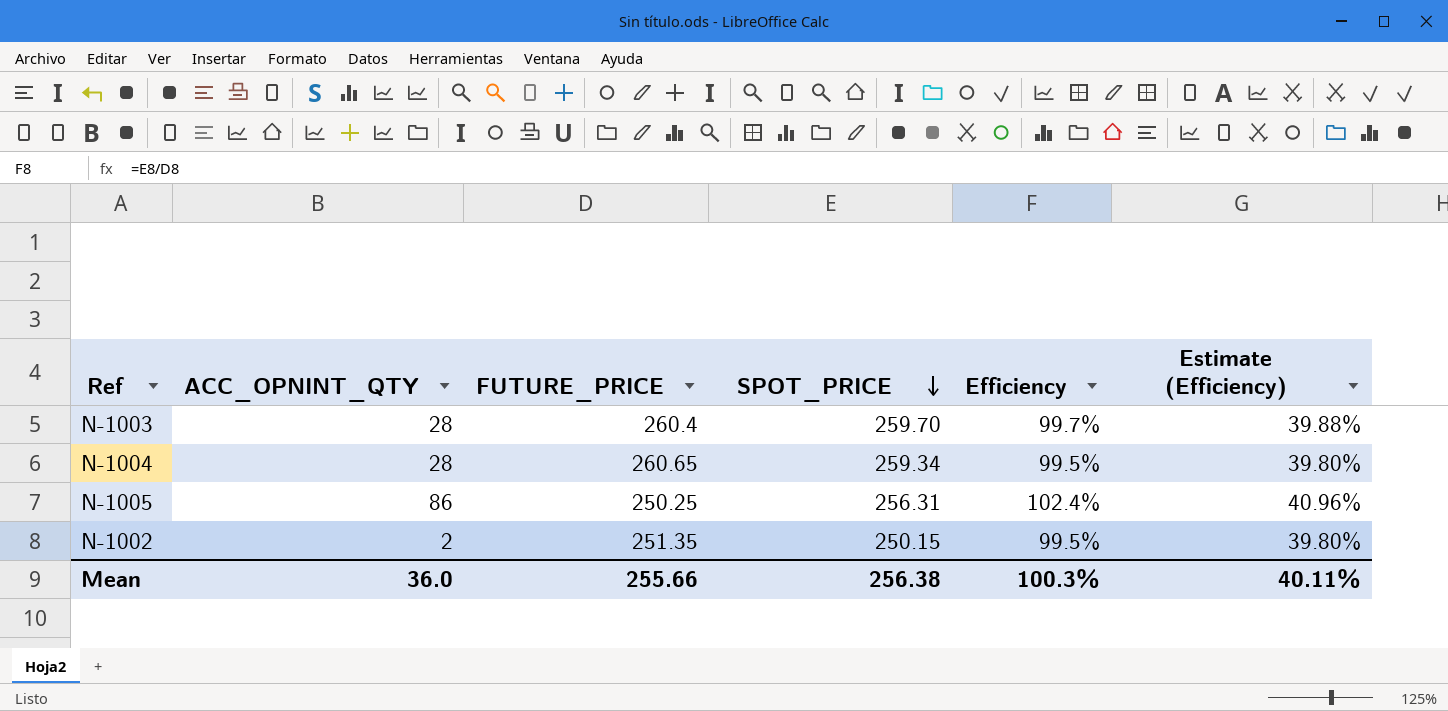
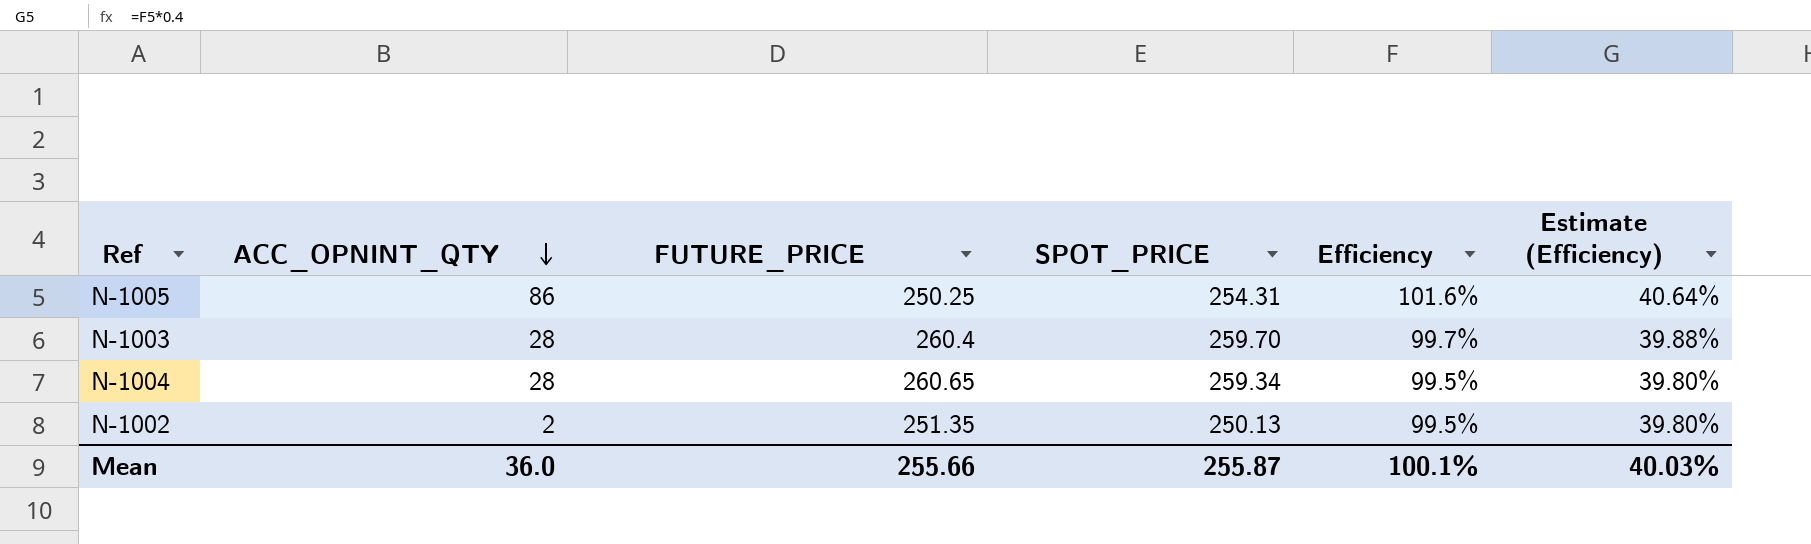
row order: SPOT_PRICE descending -> ACC_OPNINT_QTY descending
N-1005 | SPOT_PRICE: 256.31 -> 254.31
N-1005 | Efficiency: 102.4% -> 101.6%
N-1005 | Estimate (Efficiency): 40.96% -> 40.64%
N-1002 | SPOT_PRICE: 250.15 -> 250.13
Mean | SPOT_PRICE: 256.38 -> 255.87
Mean | Efficiency: 100.3% -> 100.1%
Mean | Estimate (Efficiency): 40.11% -> 40.03%

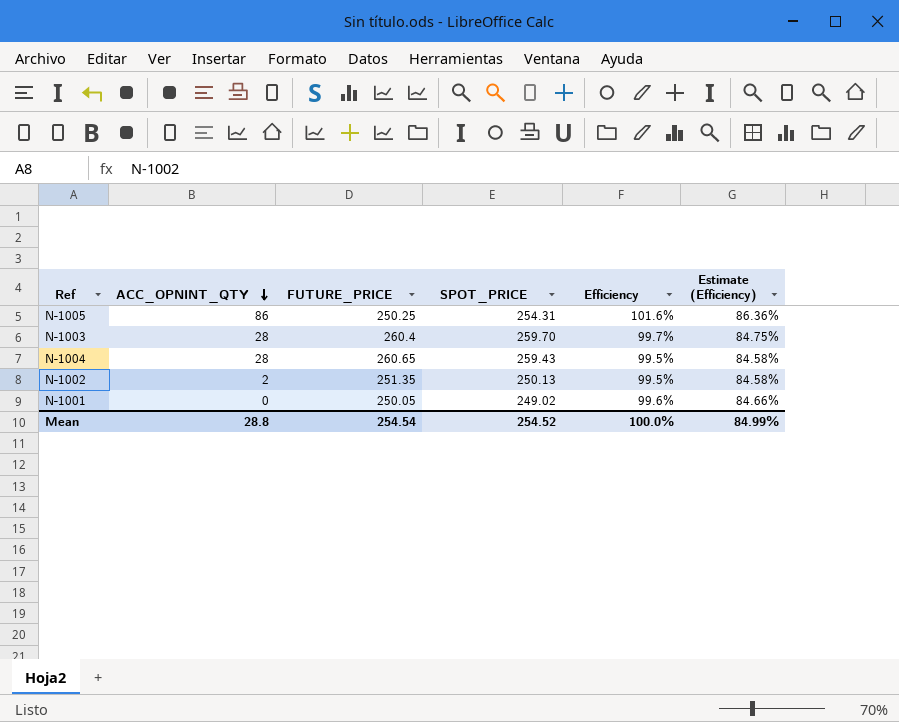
column Estimate (Efficiency) | formula: [Efficiency] * 0.4 -> [Efficiency] * 0.85
N-1004 | SPOT_PRICE: 259.34 -> 259.43
row N-1001: none -> 0 | 250.05 | 249.02 | 99.6% | 84.66%
Mean | ACC_OPNINT_QTY: 36.0 -> 28.8
Mean | FUTURE_PRICE: 255.66 -> 254.54
Mean | SPOT_PRICE: 255.87 -> 254.52
Mean | Efficiency: 100.1% -> 100.0%
Mean | Estimate (Efficiency): 40.03% -> 84.99%

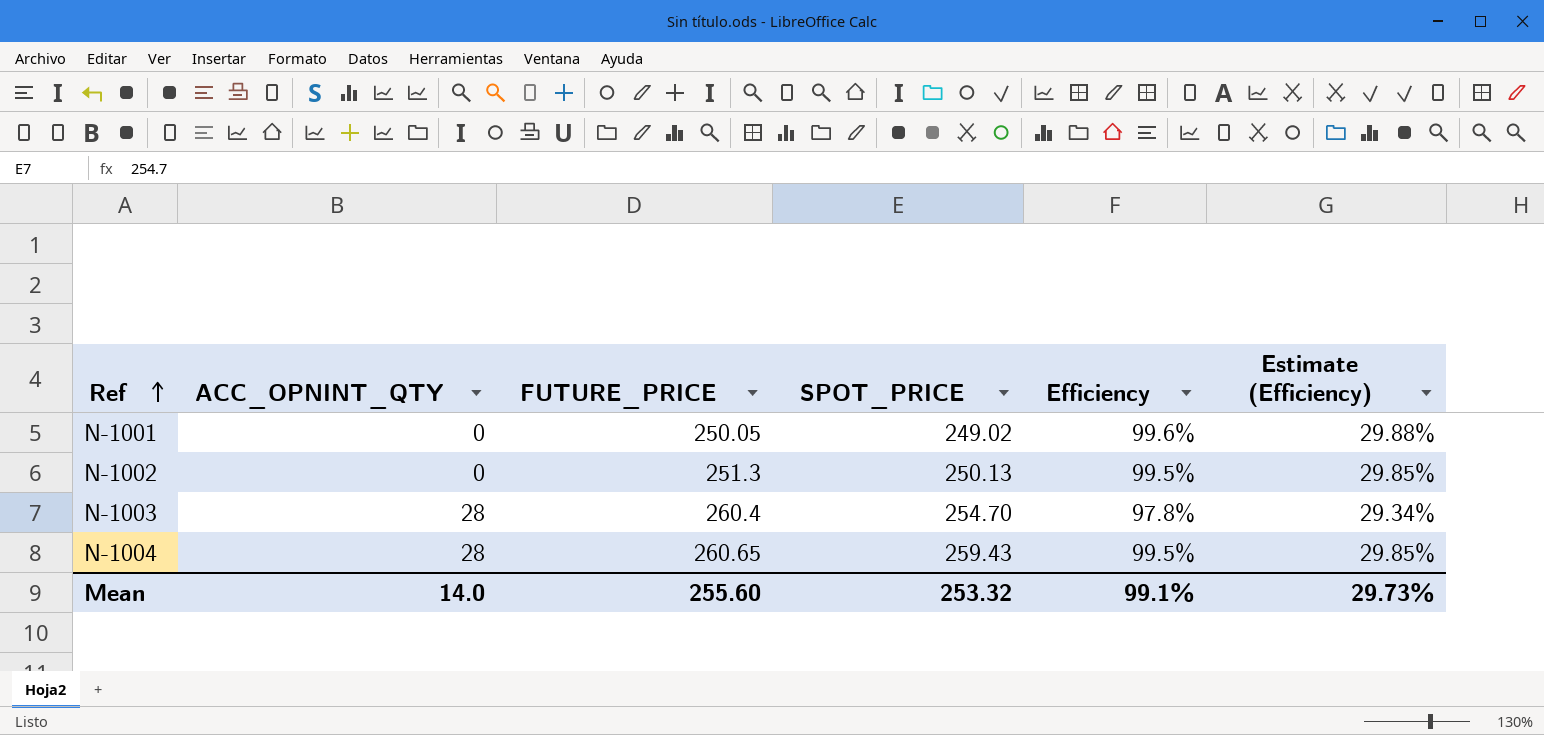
row order: ACC_OPNINT_QTY descending -> Ref ascending
column Estimate (Efficiency) | formula: [Efficiency] * 0.85 -> [Efficiency] * 0.3
row N-1005: 86 | 250.25 | 254.31 | 101.6% | 86.36% -> none
N-1002 | ACC_OPNINT_QTY: 2 -> 0
N-1002 | FUTURE_PRICE: 251.35 -> 251.3
N-1003 | SPOT_PRICE: 259.70 -> 254.70
N-1003 | Efficiency: 99.7% -> 97.8%
Mean | ACC_OPNINT_QTY: 28.8 -> 14.0
Mean | FUTURE_PRICE: 254.54 -> 255.60
Mean | SPOT_PRICE: 254.52 -> 253.32
Mean | Efficiency: 100.0% -> 99.1%
Mean | Estimate (Efficiency): 84.99% -> 29.73%

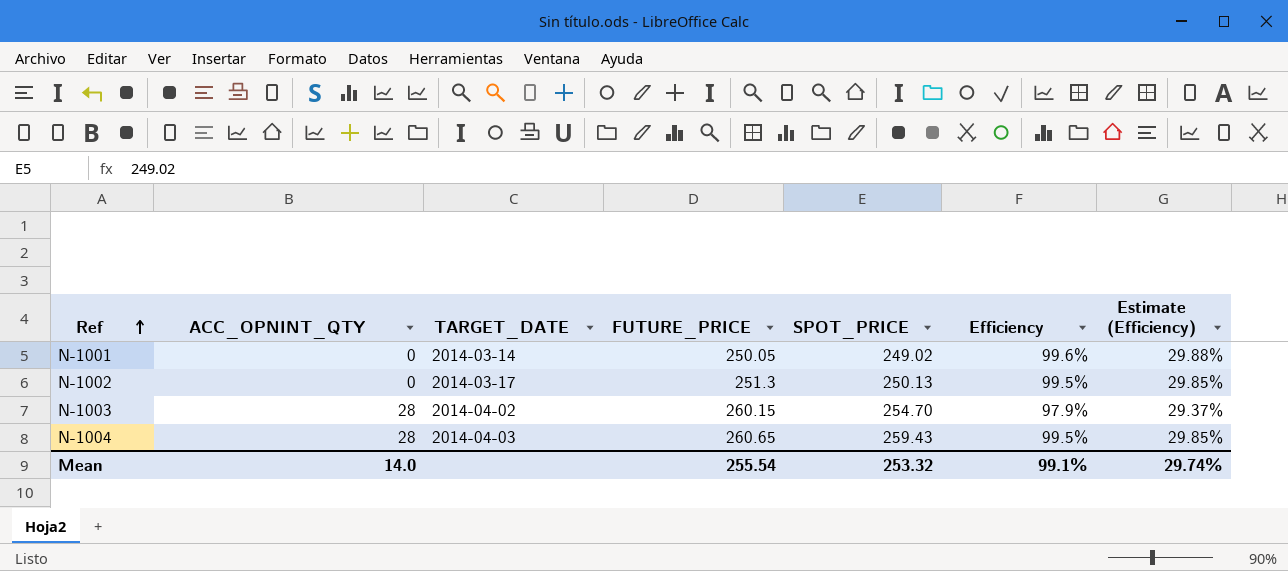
column TARGET_DATE | position: none -> 3
N-1003 | FUTURE_PRICE: 260.4 -> 260.15
N-1003 | Efficiency: 97.8% -> 97.9%
N-1003 | Estimate (Efficiency): 29.34% -> 29.37%
Mean | FUTURE_PRICE: 255.60 -> 255.54
Mean | Estimate (Efficiency): 29.73% -> 29.74%

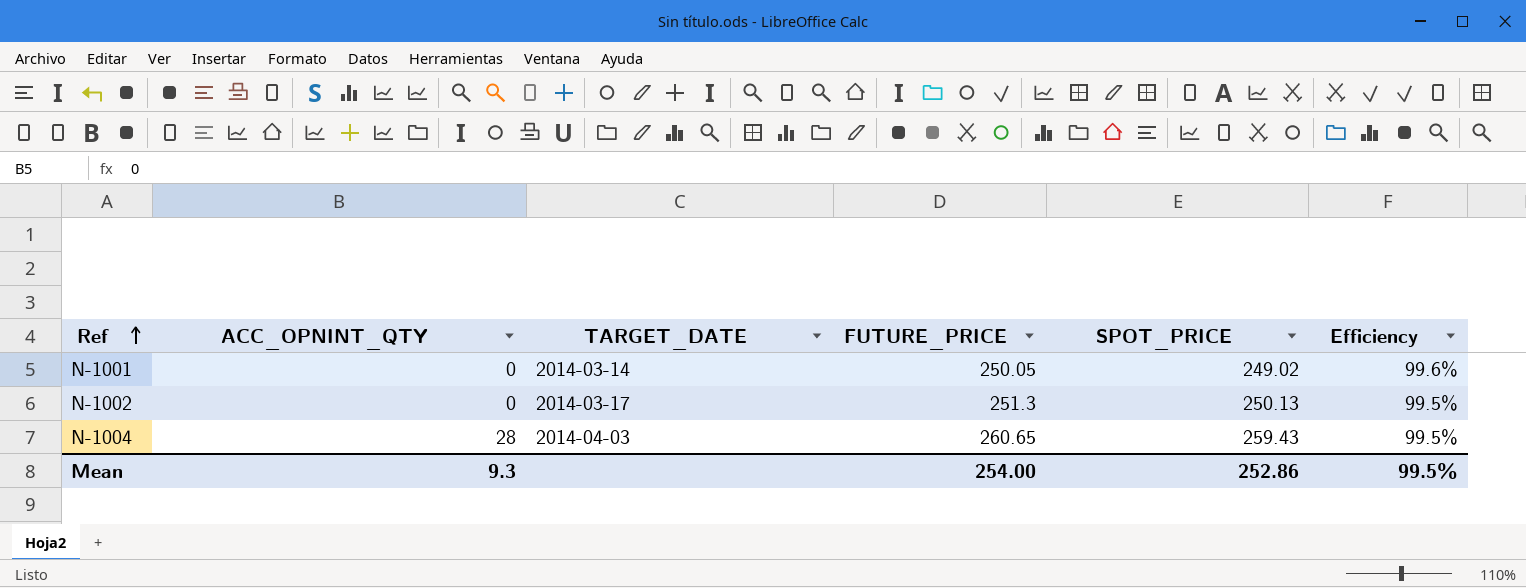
column Estimate (Efficiency) | formula: [Efficiency] * 0.3 -> none
row N-1003: 28 | 2014-04-02 | 260.15 | 254.70 | 97.9% | 29.37% -> none
Mean | ACC_OPNINT_QTY: 14.0 -> 9.3
Mean | FUTURE_PRICE: 255.54 -> 254.00
Mean | SPOT_PRICE: 253.32 -> 252.86
Mean | Efficiency: 99.1% -> 99.5%

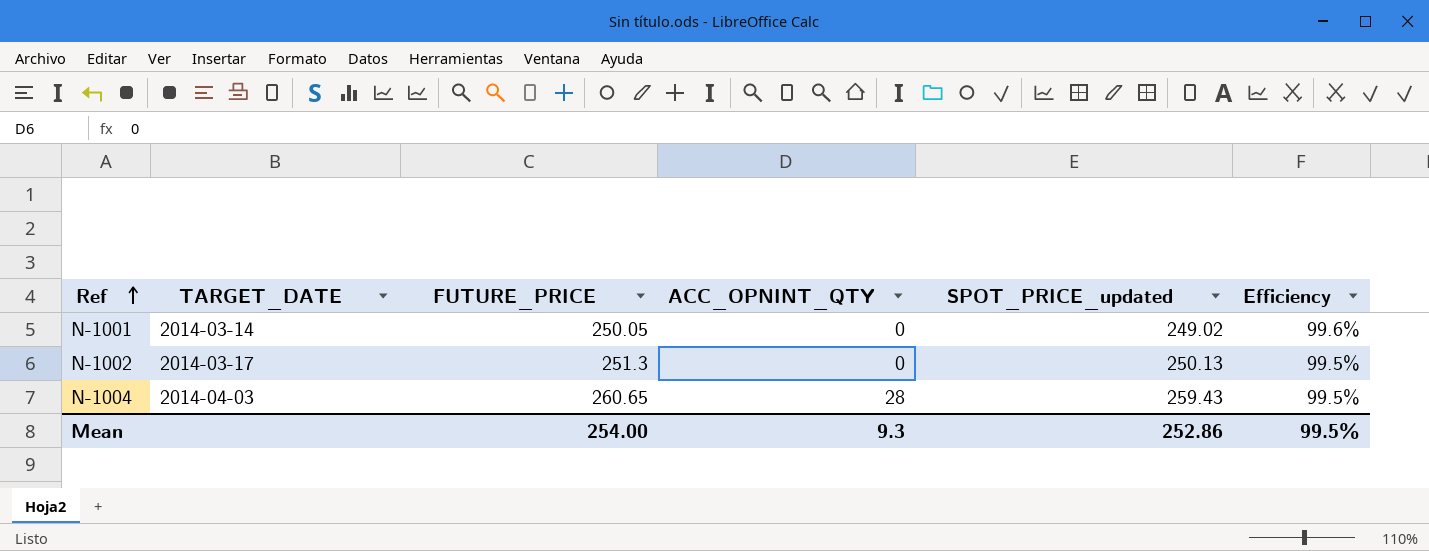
column ACC_OPNINT_QTY | position: 2 -> 4
column name: SPOT_PRICE -> SPOT_PRICE_updated

